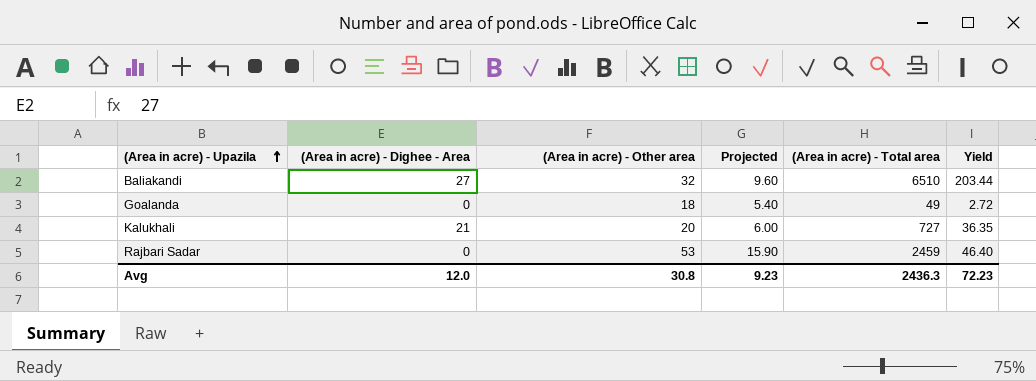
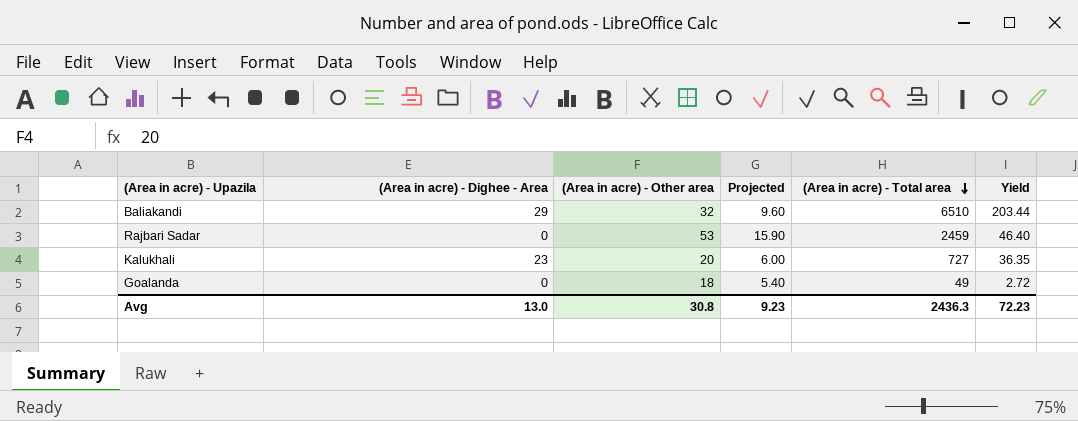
row order: (Area in acre) - Upazila ascending -> (Area in acre) - Total area descending
Baliakandi | (Area in acre) - Dighee - Area: 27 -> 29
Kalukhali | (Area in acre) - Dighee - Area: 21 -> 23
Avg | (Area in acre) - Dighee - Area: 12.0 -> 13.0

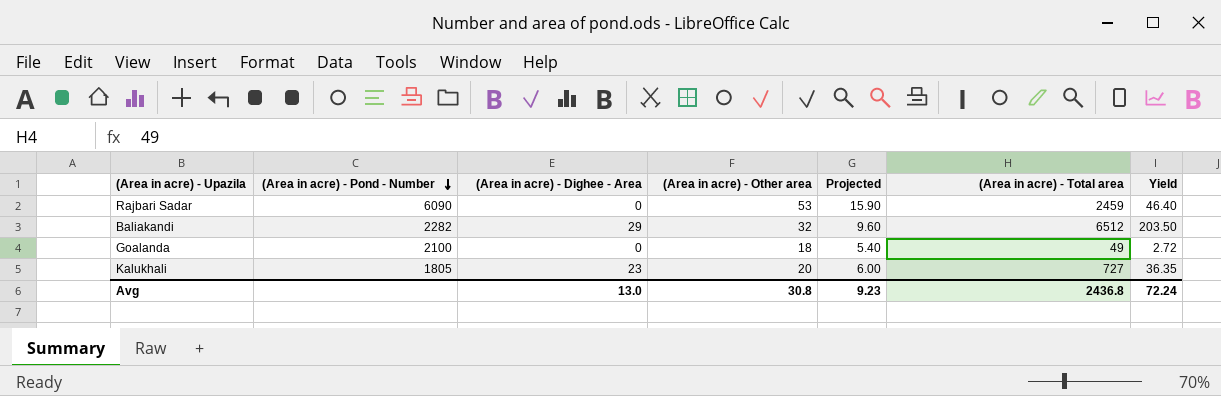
row order: (Area in acre) - Total area descending -> (Area in acre) - Pond - Number descending
column (Area in acre) - Pond - Number | position: none -> 2
Baliakandi | (Area in acre) - Total area: 6510 -> 6512
Baliakandi | Yield: 203.44 -> 203.50
Avg | (Area in acre) - Total area: 2436.3 -> 2436.8
Avg | Yield: 72.23 -> 72.24

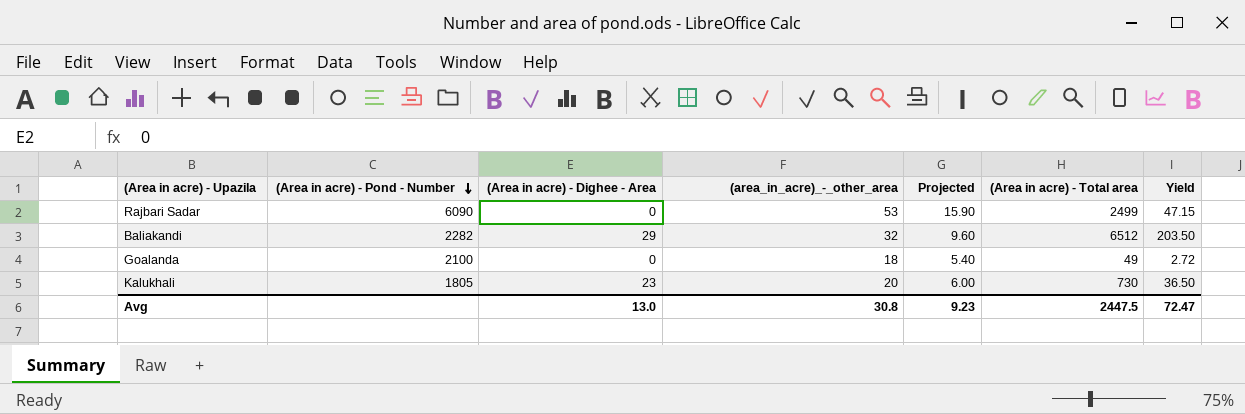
column name: (Area in acre) - Other area -> (area_in_acre)_-_other_area
Rajbari Sadar | (Area in acre) - Total area: 2459 -> 2499
Rajbari Sadar | Yield: 46.40 -> 47.15
Kalukhali | (Area in acre) - Total area: 727 -> 730
Kalukhali | Yield: 36.35 -> 36.50
Avg | (Area in acre) - Total area: 2436.8 -> 2447.5
Avg | Yield: 72.24 -> 72.47

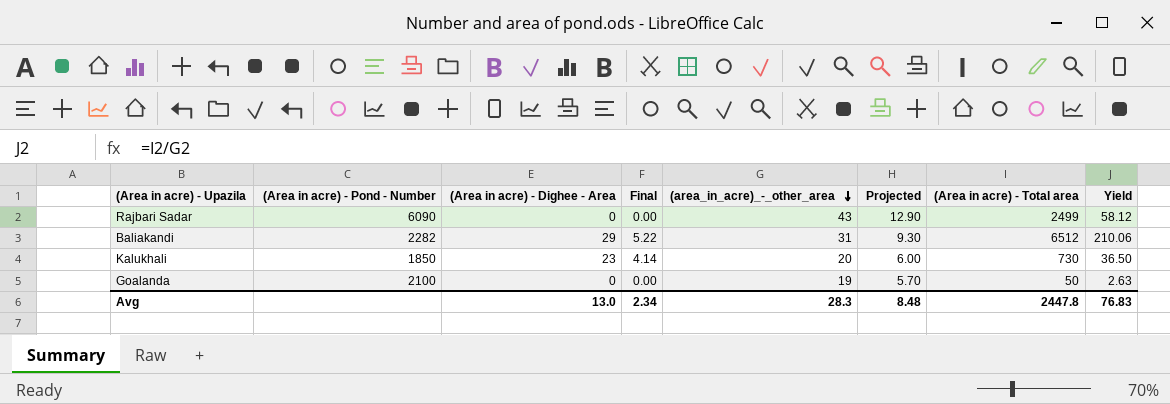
row order: (Area in acre) - Pond - Number descending -> (area_in_acre)_-_other_area descending
column Final | formula: none -> [(Area in acre) - Dighee - Area] * 0.18
Rajbari Sadar | (area_in_acre)_-_other_area: 53 -> 43
Rajbari Sadar | Projected: 15.90 -> 12.90
Rajbari Sadar | Yield: 47.15 -> 58.12
Baliakandi | (area_in_acre)_-_other_area: 32 -> 31
Baliakandi | Projected: 9.60 -> 9.30
Baliakandi | Yield: 203.50 -> 210.06
Kalukhali | (Area in acre) - Pond - Number: 1805 -> 1850
Goalanda | (area_in_acre)_-_other_area: 18 -> 19
Goalanda | Projected: 5.40 -> 5.70
Goalanda | (Area in acre) - Total area: 49 -> 50
Goalanda | Yield: 2.72 -> 2.63
Avg | (area_in_acre)_-_other_area: 30.8 -> 28.3
Avg | Projected: 9.23 -> 8.48
Avg | (Area in acre) - Total area: 2447.5 -> 2447.8
Avg | Yield: 72.47 -> 76.83

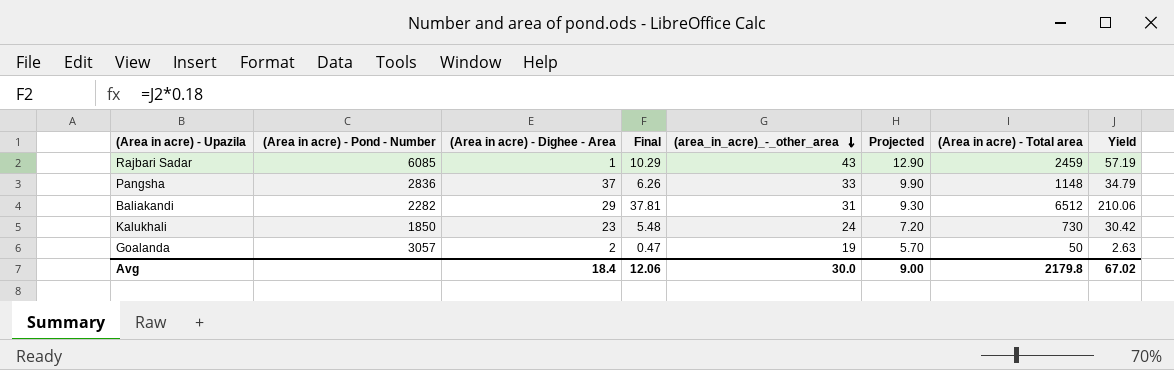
column Final | formula: [(Area in acre) - Dighee - Area] * 0.18 -> [Yield] * 0.18
Rajbari Sadar | (Area in acre) - Pond - Number: 6090 -> 6085
Rajbari Sadar | (Area in acre) - Dighee - Area: 0 -> 1
Rajbari Sadar | (Area in acre) - Total area: 2499 -> 2459
Rajbari Sadar | Yield: 58.12 -> 57.19
row Pangsha: none -> 2836 | 37 | 6.26 | 33 | 9.90 | 1148 | 34.79
Kalukhali | (area_in_acre)_-_other_area: 20 -> 24
Kalukhali | Projected: 6.00 -> 7.20
Kalukhali | Yield: 36.50 -> 30.42
Goalanda | (Area in acre) - Pond - Number: 2100 -> 3057
Goalanda | (Area in acre) - Dighee - Area: 0 -> 2
Avg | (Area in acre) - Dighee - Area: 13.0 -> 18.4
Avg | Final: 2.34 -> 12.06
Avg | (area_in_acre)_-_other_area: 28.3 -> 30.0
Avg | Projected: 8.48 -> 9.00
Avg | (Area in acre) - Total area: 2447.8 -> 2179.8
Avg | Yield: 76.83 -> 67.02

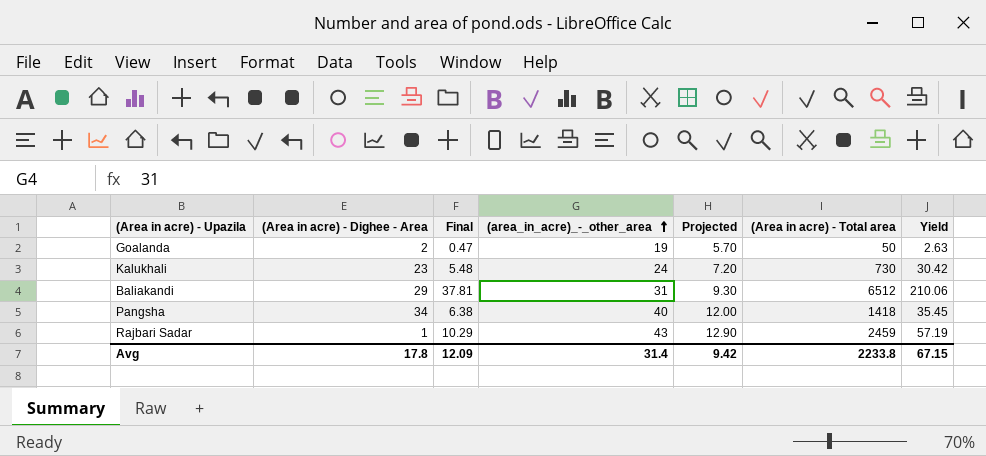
row order: (area_in_acre)_-_other_area descending -> (area_in_acre)_-_other_area ascending
column (Area in acre) - Pond - Number | position: 2 -> none
Pangsha | (Area in acre) - Dighee - Area: 37 -> 34
Pangsha | Final: 6.26 -> 6.38
Pangsha | (area_in_acre)_-_other_area: 33 -> 40
Pangsha | Projected: 9.90 -> 12.00
Pangsha | (Area in acre) - Total area: 1148 -> 1418
Pangsha | Yield: 34.79 -> 35.45
Avg | (Area in acre) - Dighee - Area: 18.4 -> 17.8
Avg | Final: 12.06 -> 12.09
Avg | (area_in_acre)_-_other_area: 30.0 -> 31.4
Avg | Projected: 9.00 -> 9.42
Avg | (Area in acre) - Total area: 2179.8 -> 2233.8
Avg | Yield: 67.02 -> 67.15

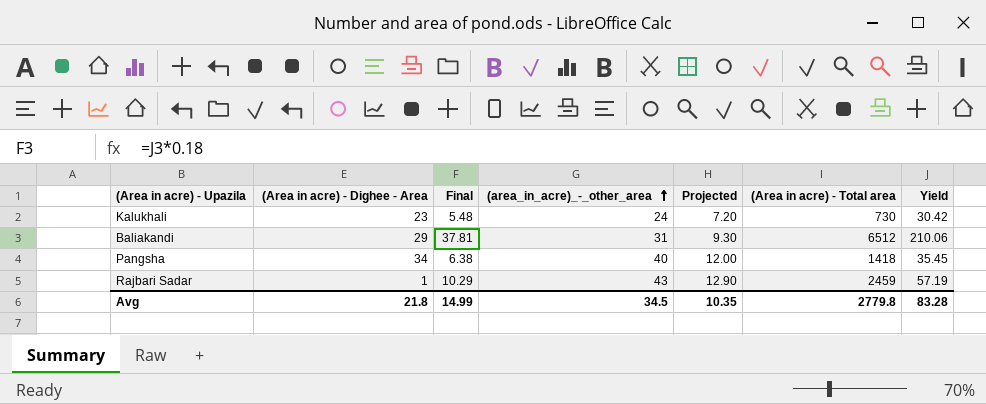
row Goalanda: 2 | 0.47 | 19 | 5.70 | 50 | 2.63 -> none
Avg | (Area in acre) - Dighee - Area: 17.8 -> 21.8
Avg | Final: 12.09 -> 14.99
Avg | (area_in_acre)_-_other_area: 31.4 -> 34.5
Avg | Projected: 9.42 -> 10.35
Avg | (Area in acre) - Total area: 2233.8 -> 2779.8
Avg | Yield: 67.15 -> 83.28

